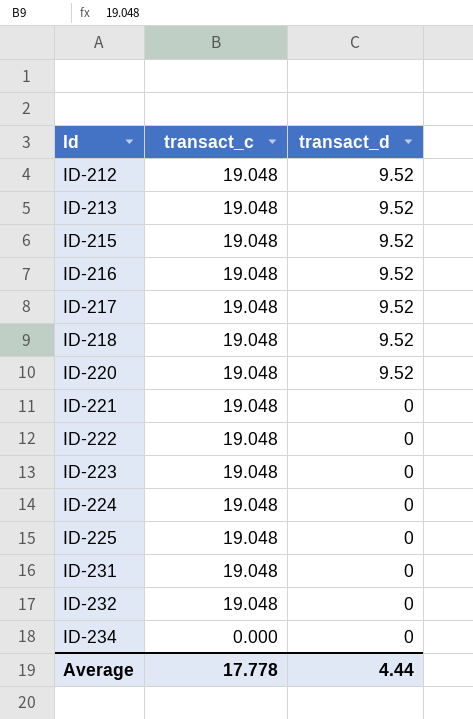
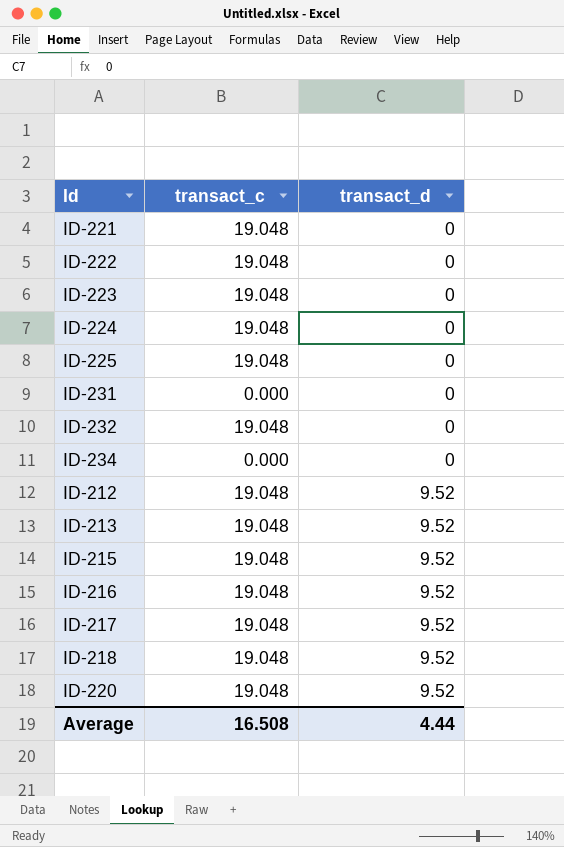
row order: Id ascending -> transact_d ascending
ID-231 | transact_c: 19.048 -> 0.000
Average | transact_c: 17.778 -> 16.508

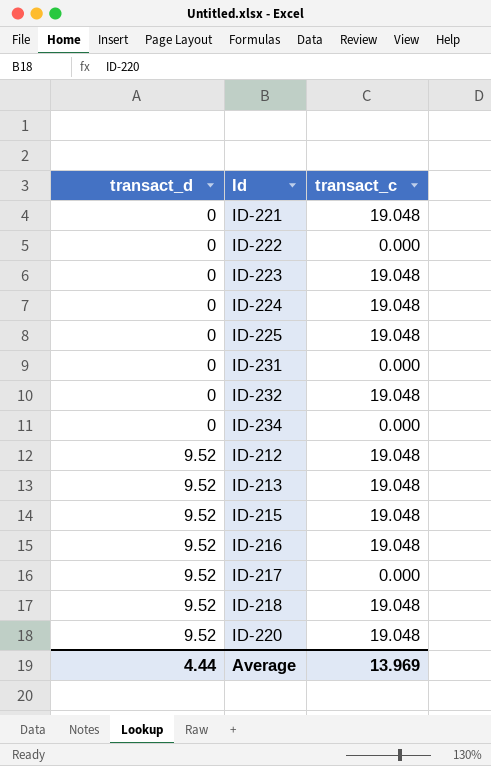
column transact_d | position: 3 -> 1
ID-222 | transact_c: 19.048 -> 0.000
ID-217 | transact_c: 19.048 -> 0.000
Average | transact_c: 16.508 -> 13.969

